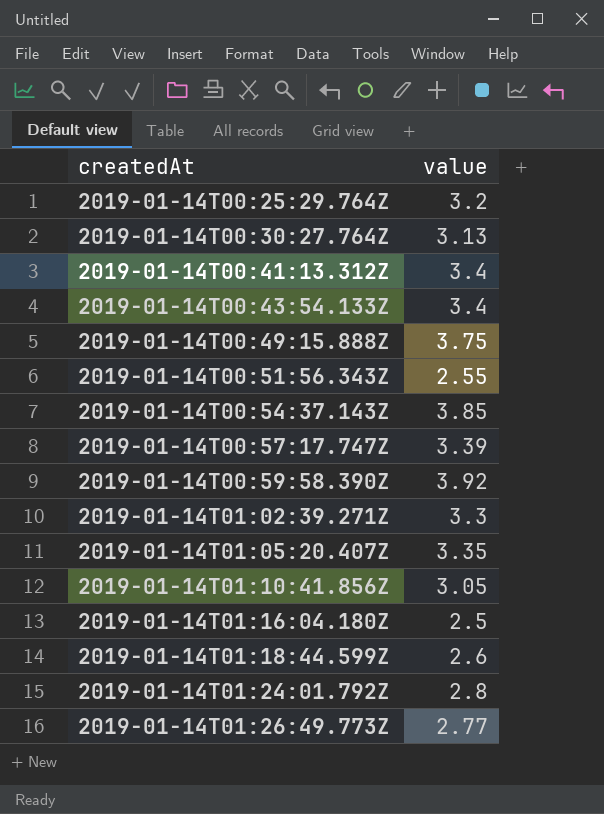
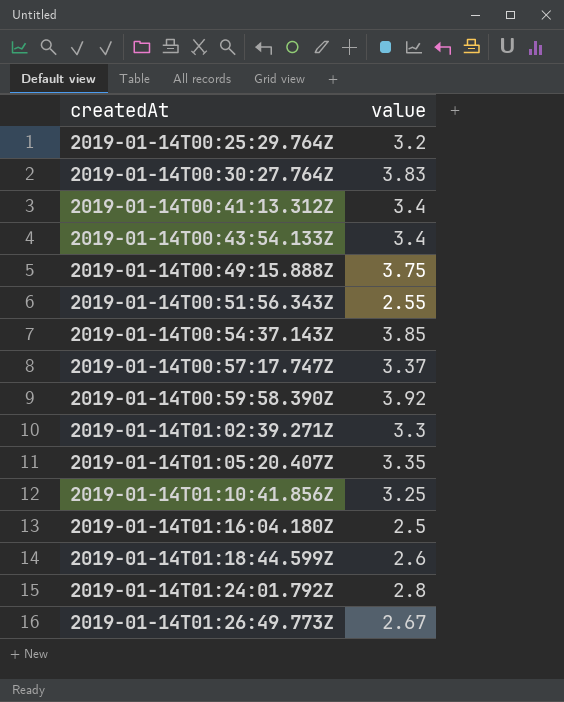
2019-01-14T00:30:27.764Z | value: 3.13 -> 3.83
2019-01-14T00:57:17.747Z | value: 3.39 -> 3.37
2019-01-14T01:10:41.856Z | value: 3.05 -> 3.25
2019-01-14T01:26:49.773Z | value: 2.77 -> 2.67

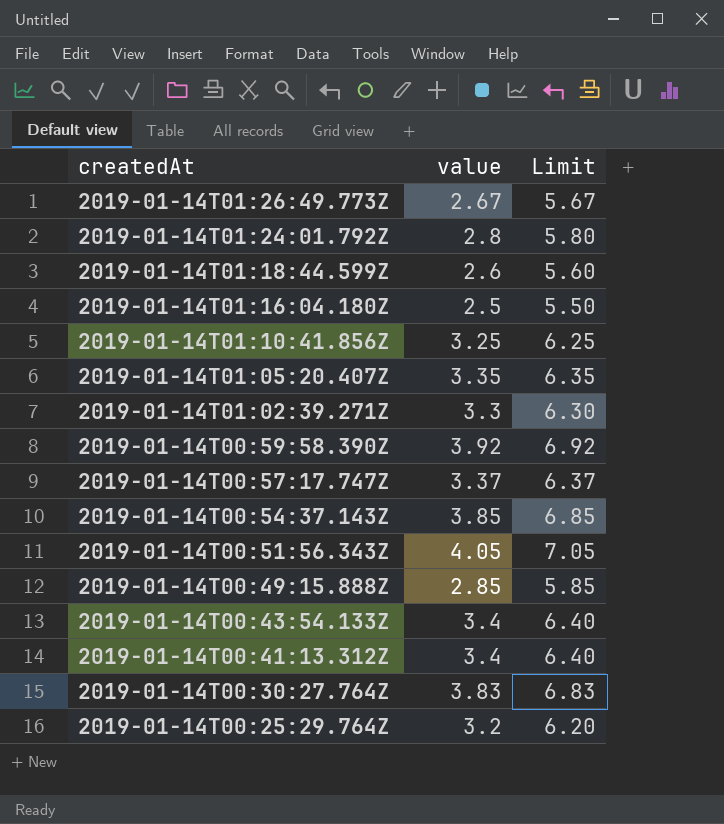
row order: createdAt ascending -> createdAt descending
column Limit | formula: none -> [value] + 3
2019-01-14T00:51:56.343Z | value: 2.55 -> 4.05
2019-01-14T00:49:15.888Z | value: 3.75 -> 2.85

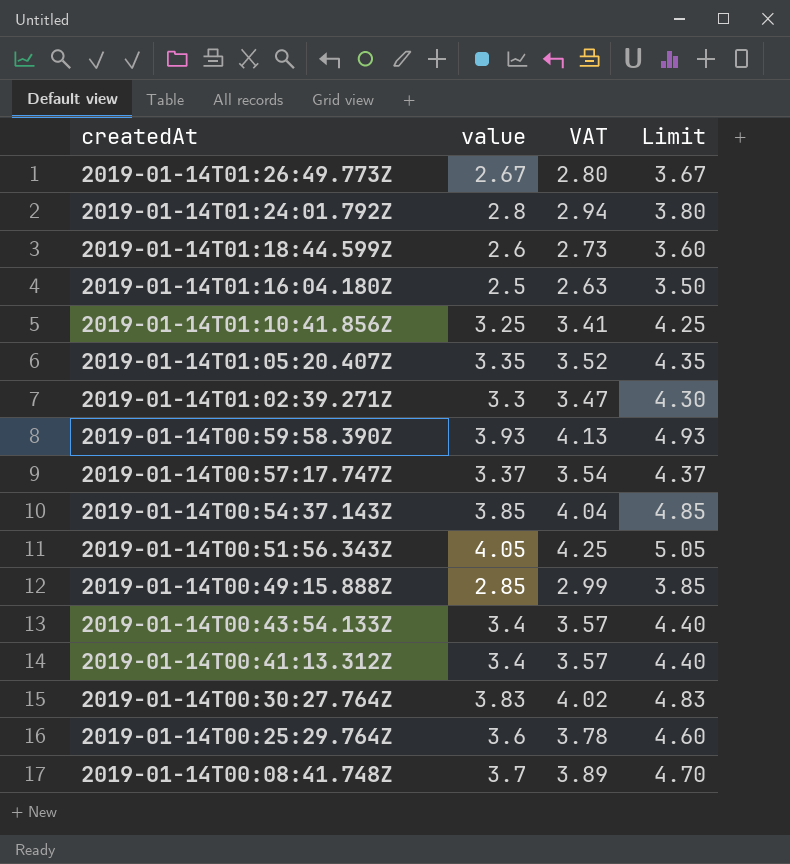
column VAT | formula: none -> [value] * 1.05
column Limit | formula: [value] + 3 -> [value] + 1
2019-01-14T00:59:58.390Z | value: 3.92 -> 3.93
2019-01-14T00:25:29.764Z | value: 3.2 -> 3.6
row 2019-01-14T00:08:41.748Z: none -> 3.7 | 3.89 | 4.70

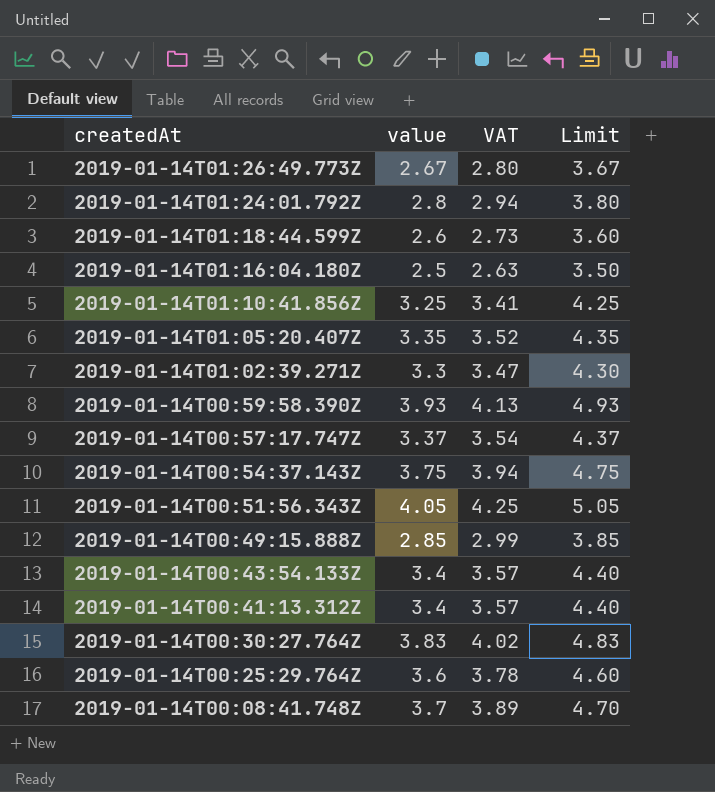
2019-01-14T00:54:37.143Z | value: 3.85 -> 3.75
2019-01-14T00:54:37.143Z | VAT: 4.04 -> 3.94
2019-01-14T00:54:37.143Z | Limit: 4.85 -> 4.75

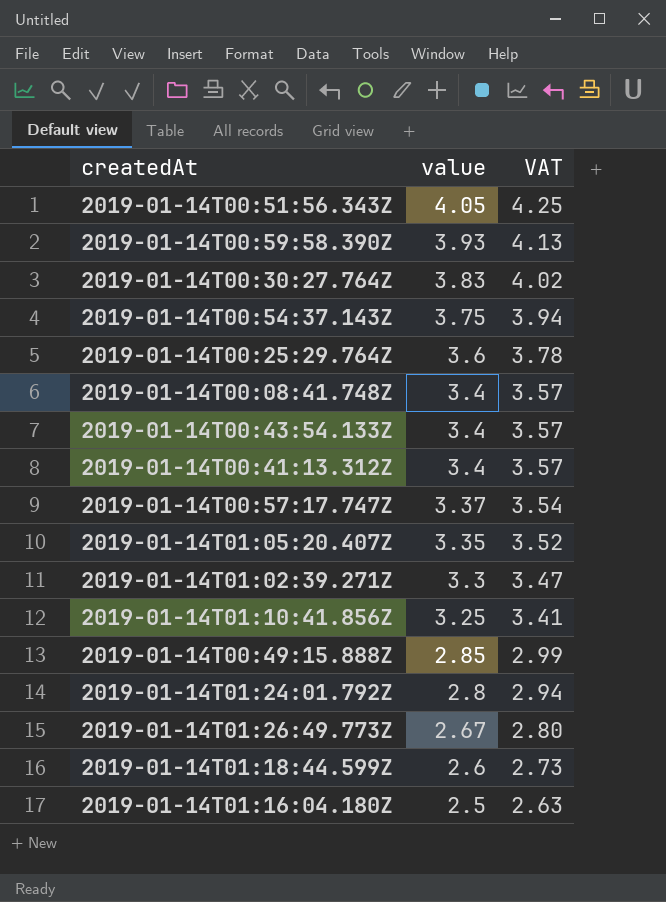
row order: createdAt descending -> value descending
column Limit | formula: [value] + 1 -> none
2019-01-14T00:08:41.748Z | value: 3.7 -> 3.4
2019-01-14T00:08:41.748Z | VAT: 3.89 -> 3.57

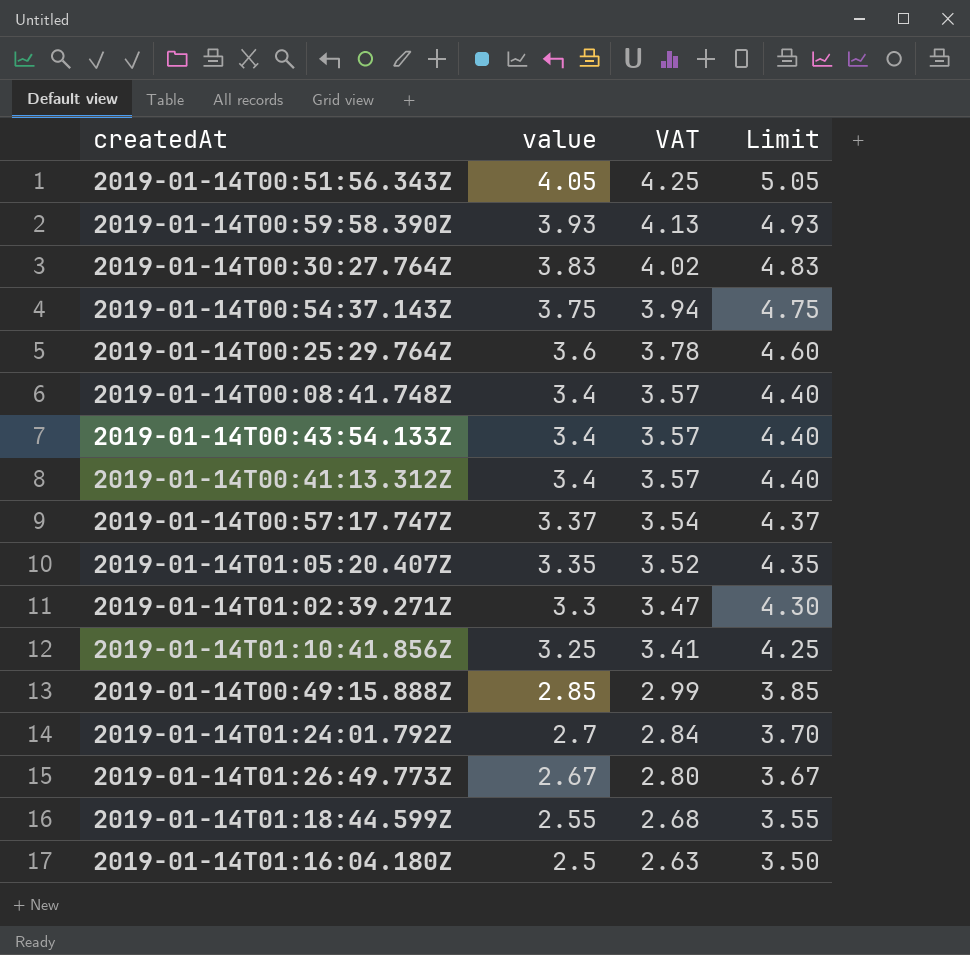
column Limit | formula: none -> [value] + 1
2019-01-14T01:24:01.792Z | value: 2.8 -> 2.7
2019-01-14T01:24:01.792Z | VAT: 2.94 -> 2.84
2019-01-14T01:18:44.599Z | value: 2.6 -> 2.55
2019-01-14T01:18:44.599Z | VAT: 2.73 -> 2.68

